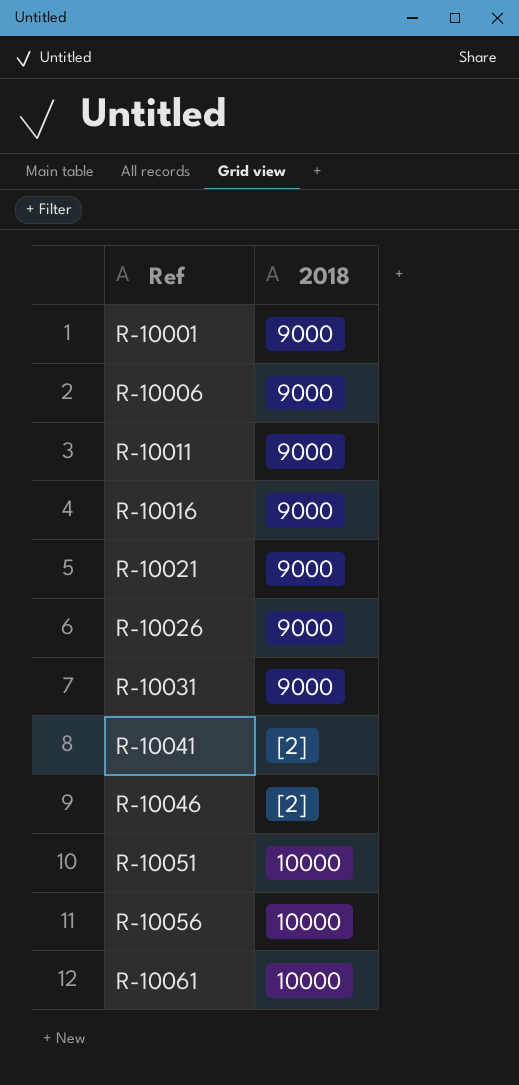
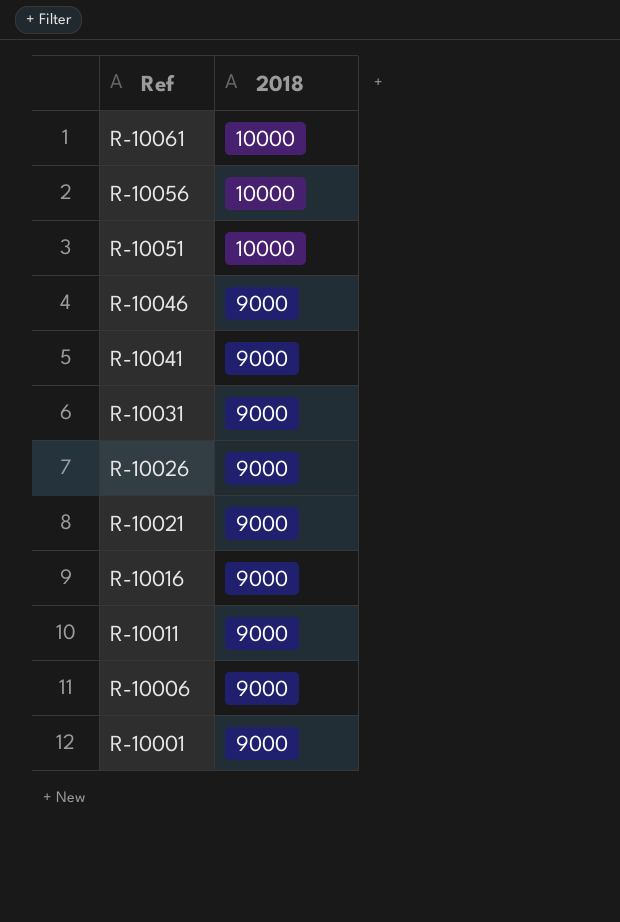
row order: Ref ascending -> Ref descending
R-10046 | 2018: [2] -> 9000
R-10041 | 2018: [2] -> 9000

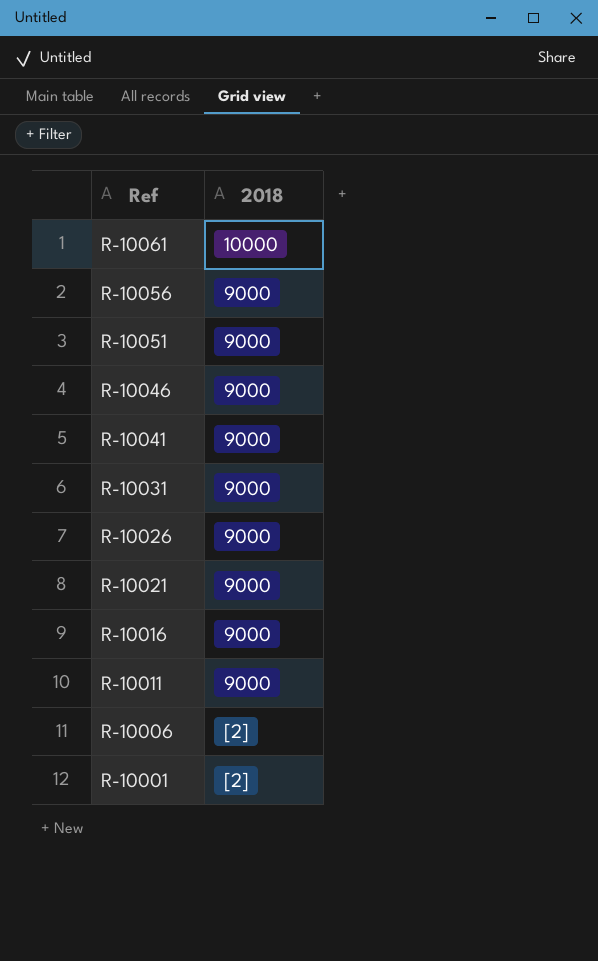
R-10056 | 2018: 10000 -> 9000
R-10051 | 2018: 10000 -> 9000
R-10006 | 2018: 9000 -> [2]
R-10001 | 2018: 9000 -> [2]

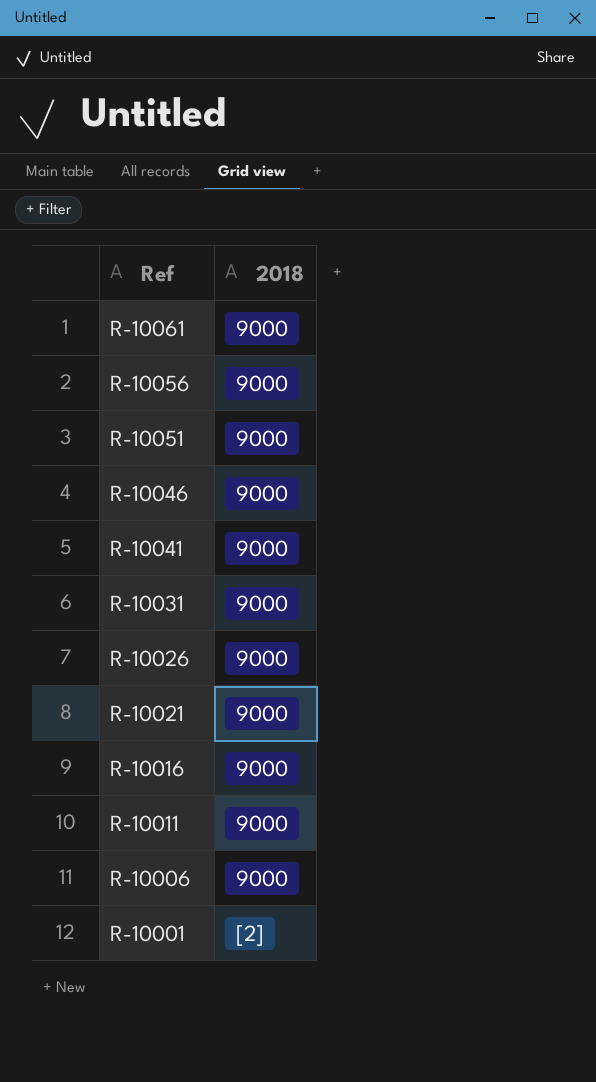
R-10061 | 2018: 10000 -> 9000
R-10006 | 2018: [2] -> 9000

